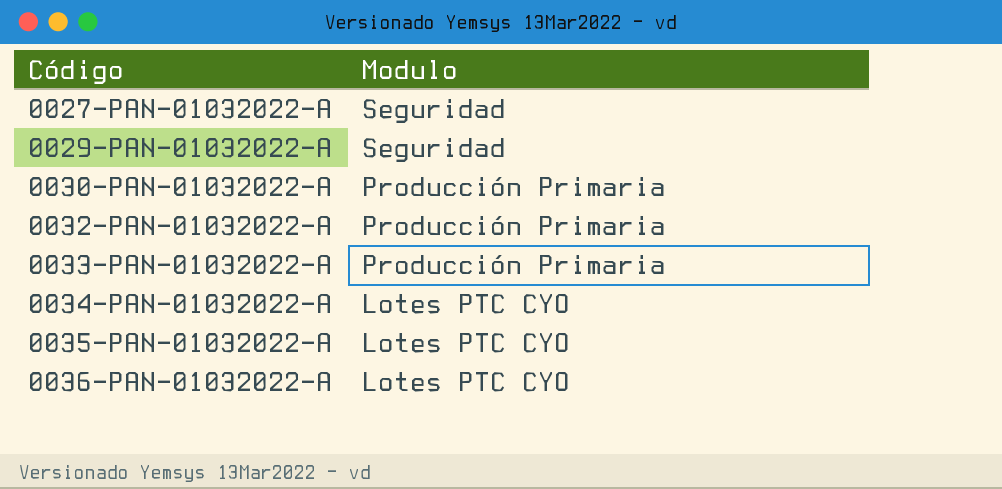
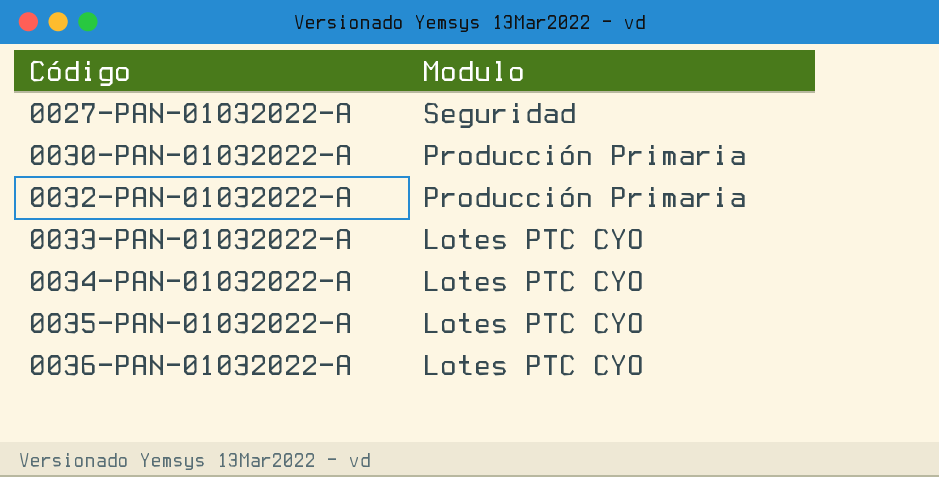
row 0029-PAN-01032022-A: Seguridad -> none
0033-PAN-01032022-A | Modulo: Producción Primaria -> Lotes PTC CYO

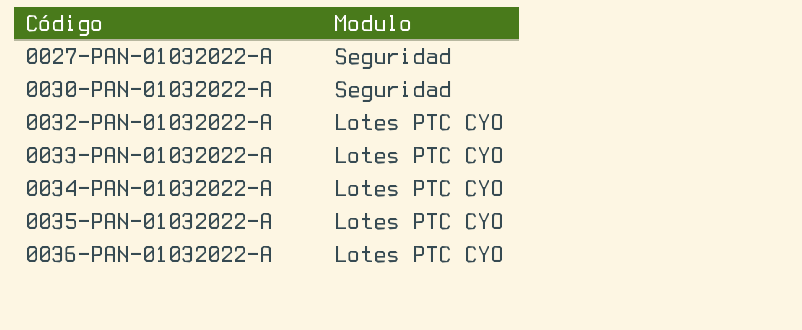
0030-PAN-01032022-A | Modulo: Producción Primaria -> Seguridad
0032-PAN-01032022-A | Modulo: Producción Primaria -> Lotes PTC CYO

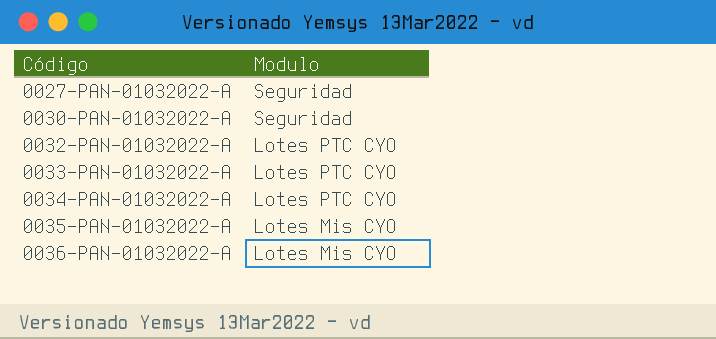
0035-PAN-01032022-A | Modulo: Lotes PTC CYO -> Lotes Mis CYO
0036-PAN-01032022-A | Modulo: Lotes PTC CYO -> Lotes Mis CYO

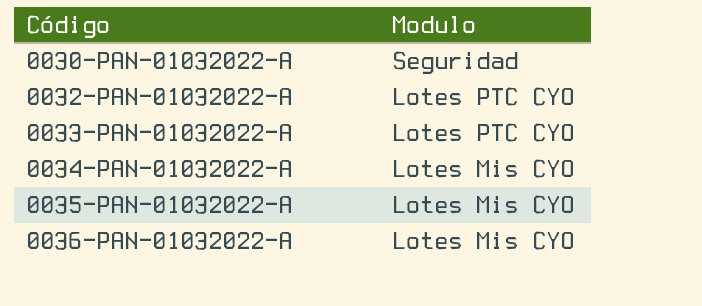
row 0027-PAN-01032022-A: Seguridad -> none
0034-PAN-01032022-A | Modulo: Lotes PTC CYO -> Lotes Mis CYO

